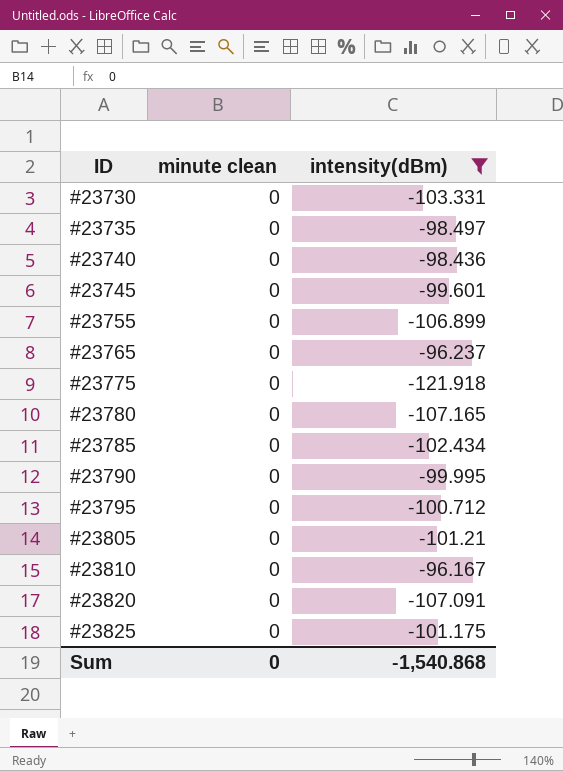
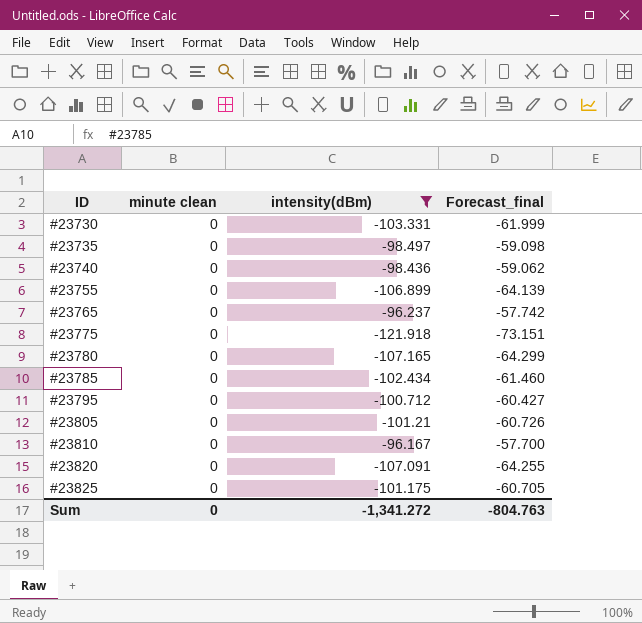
column Forecast_final | formula: none -> [intensity(dBm)] * 0.6
row #23745: 0 | -99.601 -> none
row #23790: 0 | -99.995 -> none
Sum | intensity(dBm): -1,540.868 -> -1,341.272

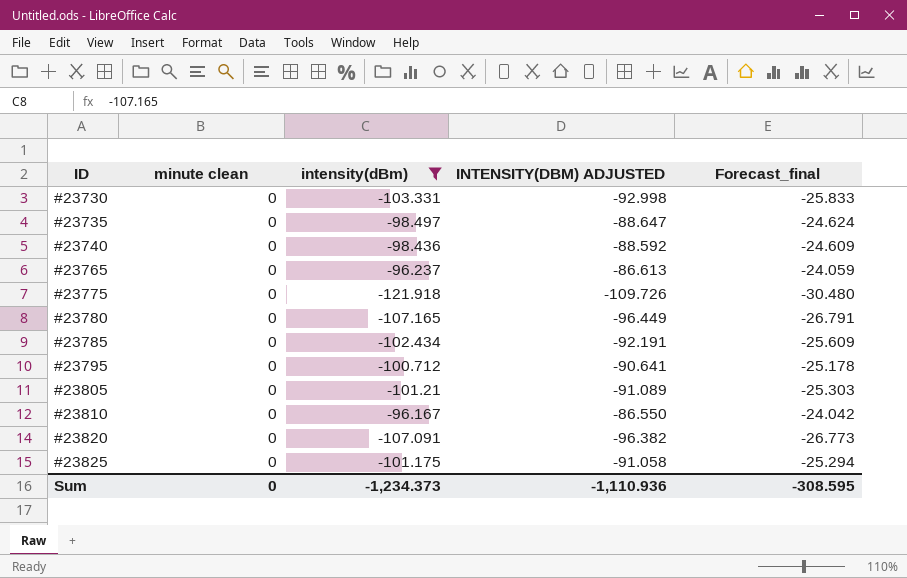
column INTENSITY(DBM) ADJUSTED | formula: none -> [intensity(dBm)] * 0.9
column Forecast_final | formula: [intensity(dBm)] * 0.6 -> [intensity(dBm)] * 0.25
row #23755: 0 | -106.899 | -64.139 -> none
Sum | intensity(dBm): -1,341.272 -> -1,234.373
Sum | Forecast_final: -804.763 -> -308.595

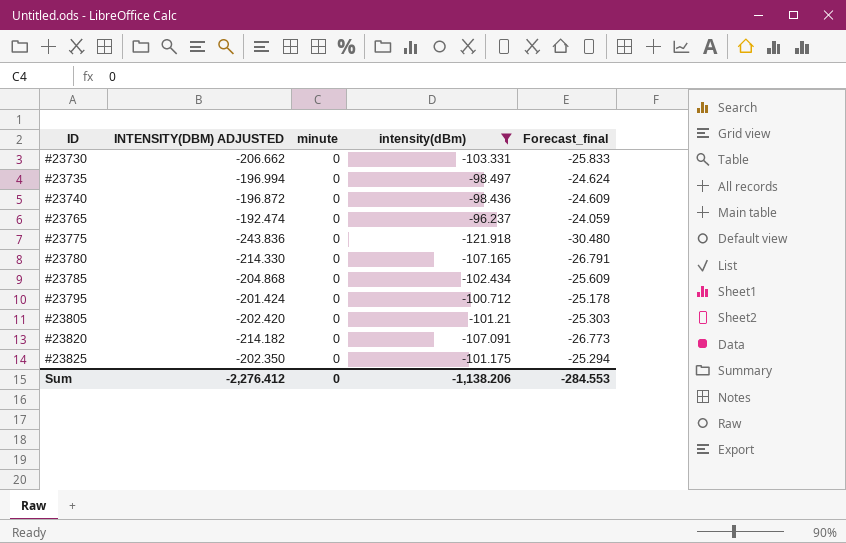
column INTENSITY(DBM) ADJUSTED | formula: [intensity(dBm)] * 0.9 -> [intensity(dBm)] * 2
column INTENSITY(DBM) ADJUSTED | position: 4 -> 2
column name: minute clean -> minute
row #23810: 0 | -96.167 | -86.550 | -24.042 -> none
Sum | INTENSITY(DBM) ADJUSTED: -1,110.936 -> -2,276.412
Sum | intensity(dBm): -1,234.373 -> -1,138.206
Sum | Forecast_final: -308.595 -> -284.553

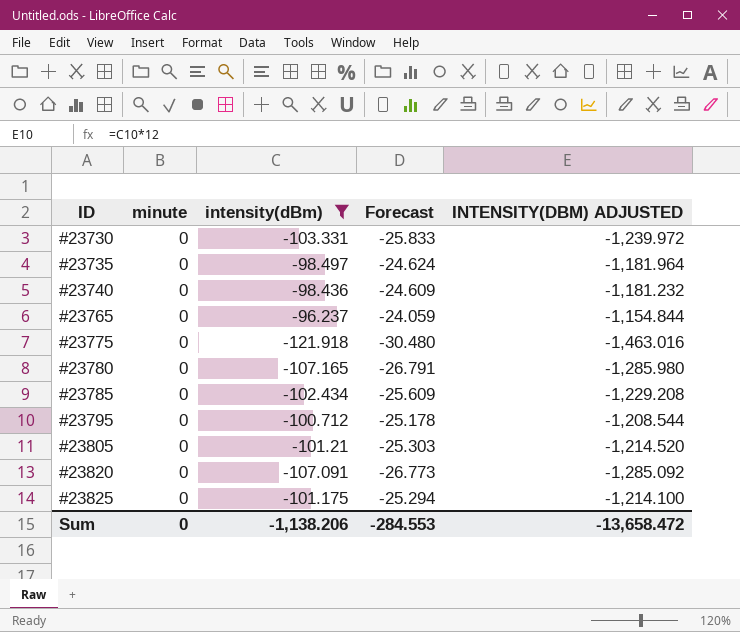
column name: Forecast_final -> Forecast
column INTENSITY(DBM) ADJUSTED | formula: [intensity(dBm)] * 2 -> [intensity(dBm)] * 12
column INTENSITY(DBM) ADJUSTED | position: 2 -> 5
Sum | INTENSITY(DBM) ADJUSTED: -2,276.412 -> -13,658.472

